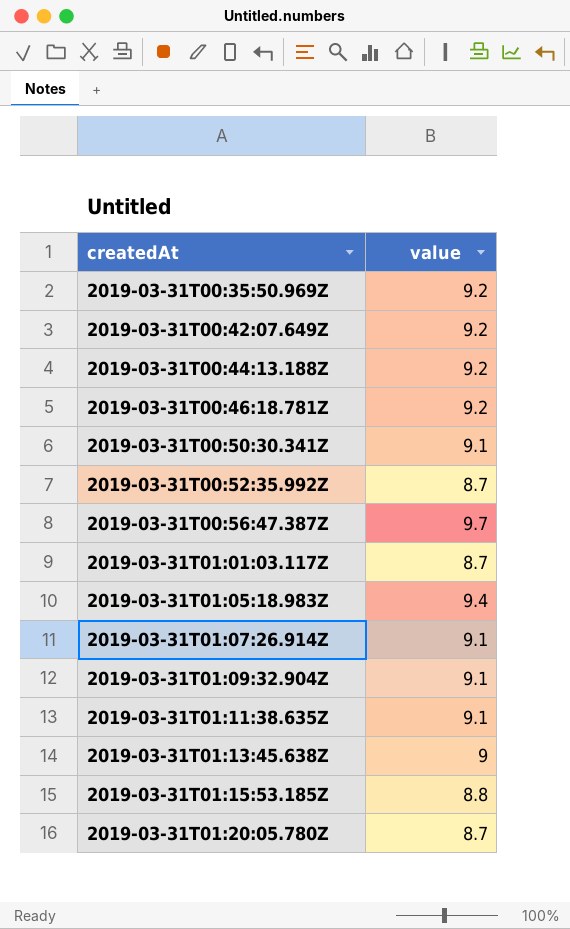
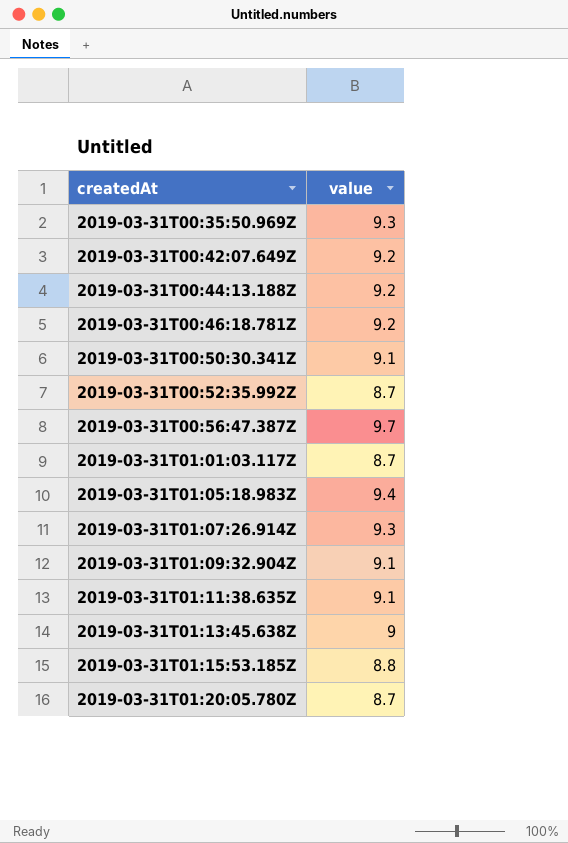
2019-03-31T00:35:50.969Z | value: 9.2 -> 9.3
2019-03-31T01:07:26.914Z | value: 9.1 -> 9.3

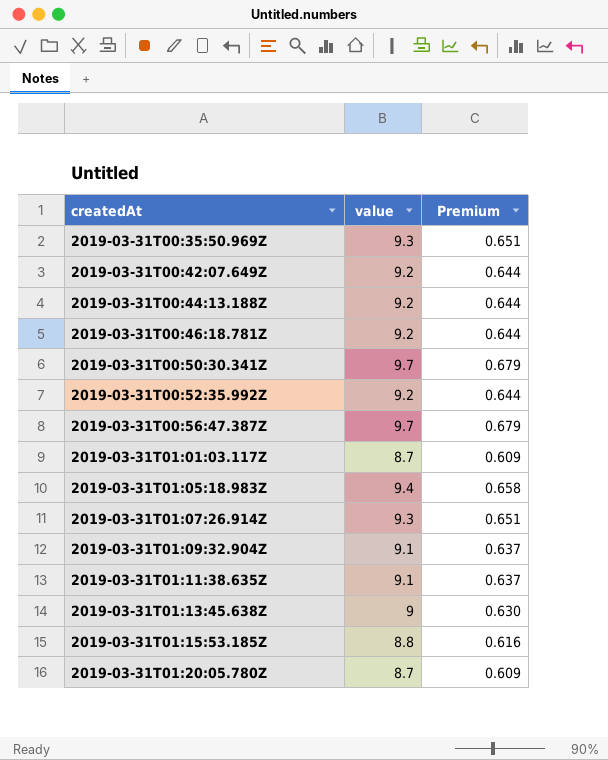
column Premium | formula: none -> [value] * 0.07
2019-03-31T00:50:30.341Z | value: 9.1 -> 9.7
2019-03-31T00:52:35.992Z | value: 8.7 -> 9.2

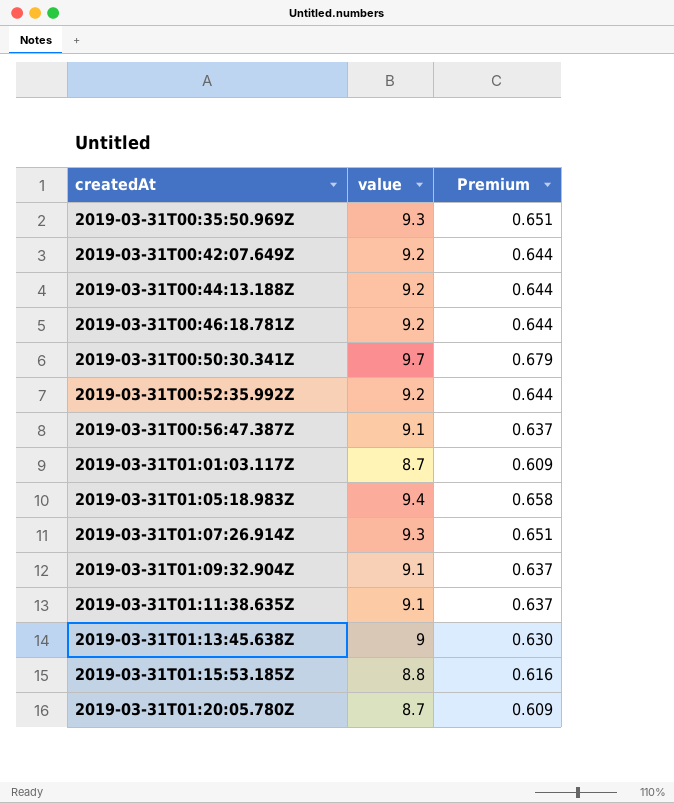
2019-03-31T00:56:47.387Z | value: 9.7 -> 9.1
2019-03-31T00:56:47.387Z | Premium: 0.679 -> 0.637

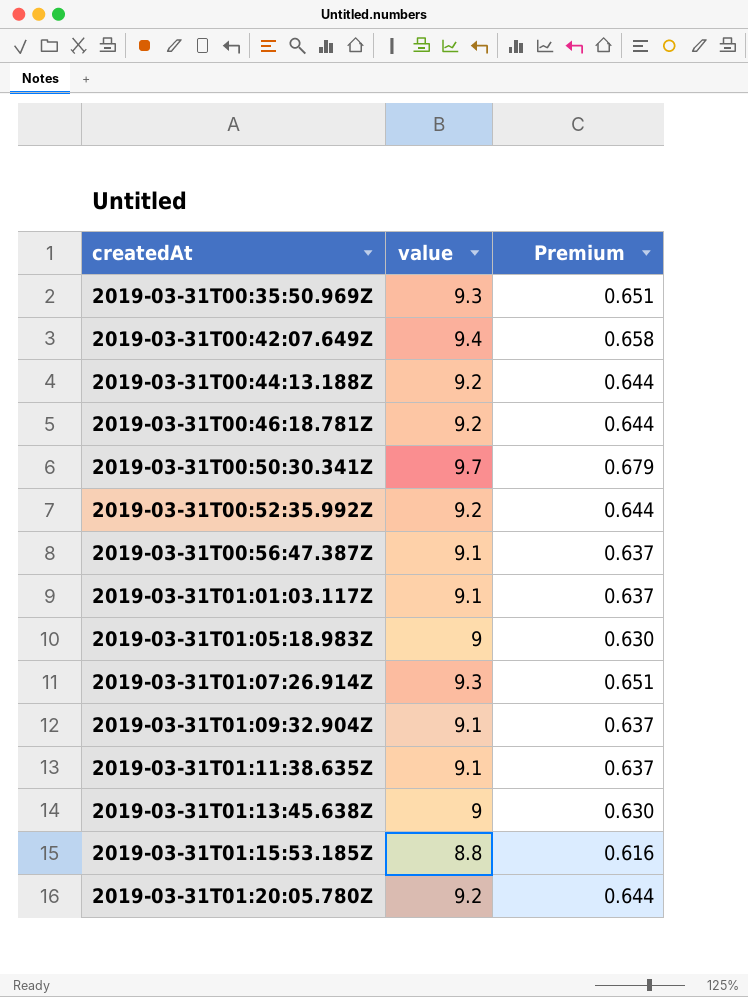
2019-03-31T00:42:07.649Z | value: 9.2 -> 9.4
2019-03-31T00:42:07.649Z | Premium: 0.644 -> 0.658
2019-03-31T01:01:03.117Z | value: 8.7 -> 9.1
2019-03-31T01:01:03.117Z | Premium: 0.609 -> 0.637
2019-03-31T01:05:18.983Z | value: 9.4 -> 9
2019-03-31T01:05:18.983Z | Premium: 0.658 -> 0.630
2019-03-31T01:20:05.780Z | value: 8.7 -> 9.2
2019-03-31T01:20:05.780Z | Premium: 0.609 -> 0.644

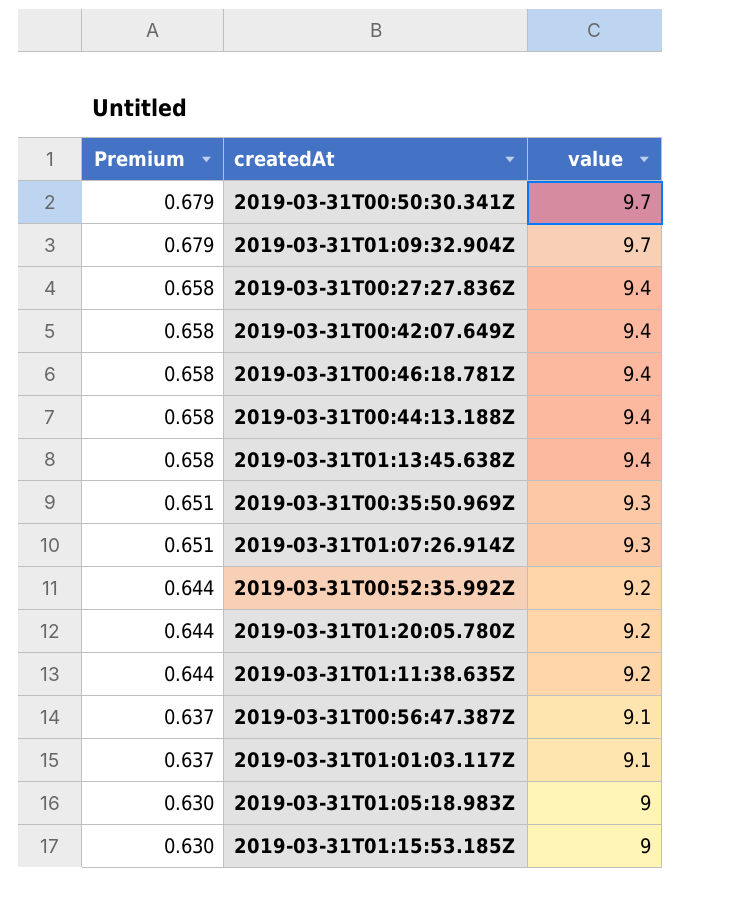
row order: createdAt ascending -> Premium descending
column Premium | position: 3 -> 1
2019-03-31T01:09:32.904Z | Premium: 0.637 -> 0.679
2019-03-31T01:09:32.904Z | value: 9.1 -> 9.7
row 2019-03-31T00:27:27.836Z: none -> 0.658 | 9.4
2019-03-31T00:46:18.781Z | Premium: 0.644 -> 0.658
2019-03-31T00:46:18.781Z | value: 9.2 -> 9.4
2019-03-31T00:44:13.188Z | Premium: 0.644 -> 0.658
2019-03-31T00:44:13.188Z | value: 9.2 -> 9.4
2019-03-31T01:13:45.638Z | Premium: 0.630 -> 0.658
2019-03-31T01:13:45.638Z | value: 9 -> 9.4
2019-03-31T01:11:38.635Z | Premium: 0.637 -> 0.644
2019-03-31T01:11:38.635Z | value: 9.1 -> 9.2
2019-03-31T01:15:53.185Z | Premium: 0.616 -> 0.630
2019-03-31T01:15:53.185Z | value: 8.8 -> 9

